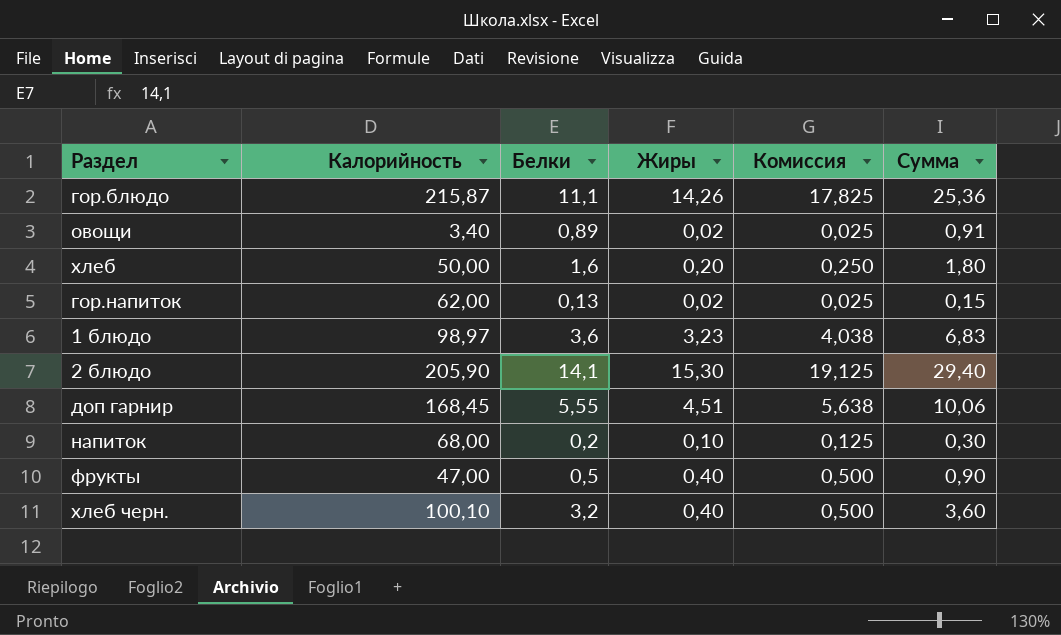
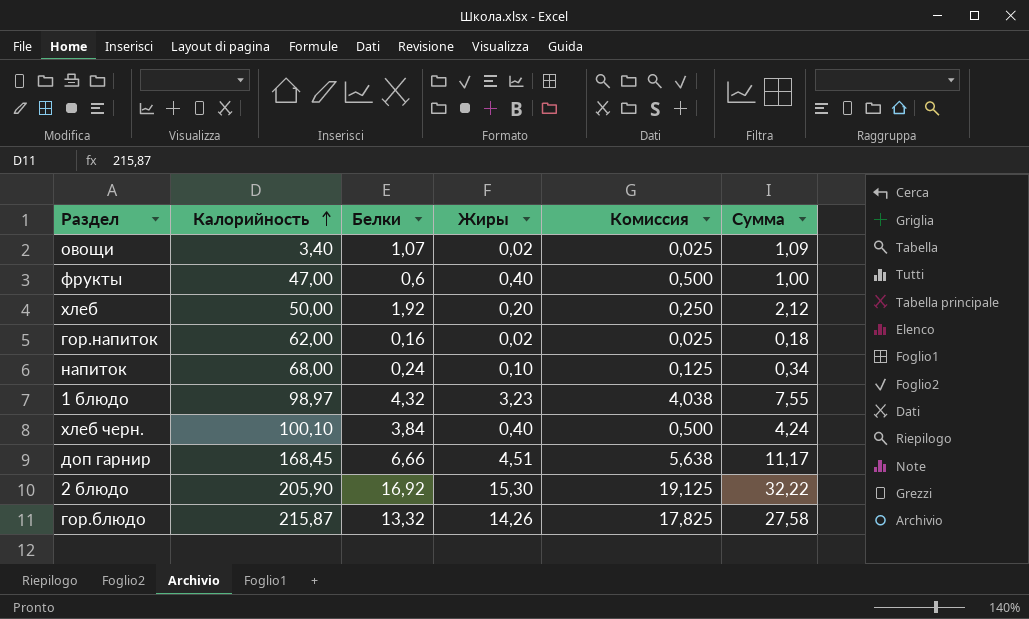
row order: none -> Калорийность ascending
овощи | Белки: 0,89 -> 1,07
овощи | Сумма: 0,91 -> 1,09
фрукты | Белки: 0,5 -> 0,6
фрукты | Сумма: 0,90 -> 1,00
хлеб | Белки: 1,6 -> 1,92
хлеб | Сумма: 1,80 -> 2,12
гор.напиток | Белки: 0,13 -> 0,16
гор.напиток | Сумма: 0,15 -> 0,18
напиток | Белки: 0,2 -> 0,24
напиток | Сумма: 0,30 -> 0,34
1 блюдо | Белки: 3,6 -> 4,32
1 блюдо | Сумма: 6,83 -> 7,55
хлеб черн. | Белки: 3,2 -> 3,84
хлеб черн. | Сумма: 3,60 -> 4,24
доп гарнир | Белки: 5,55 -> 6,66
доп гарнир | Сумма: 10,06 -> 11,17
2 блюдо | Белки: 14,1 -> 16,92
2 блюдо | Сумма: 29,40 -> 32,22
гор.блюдо | Белки: 11,1 -> 13,32
гор.блюдо | Сумма: 25,36 -> 27,58

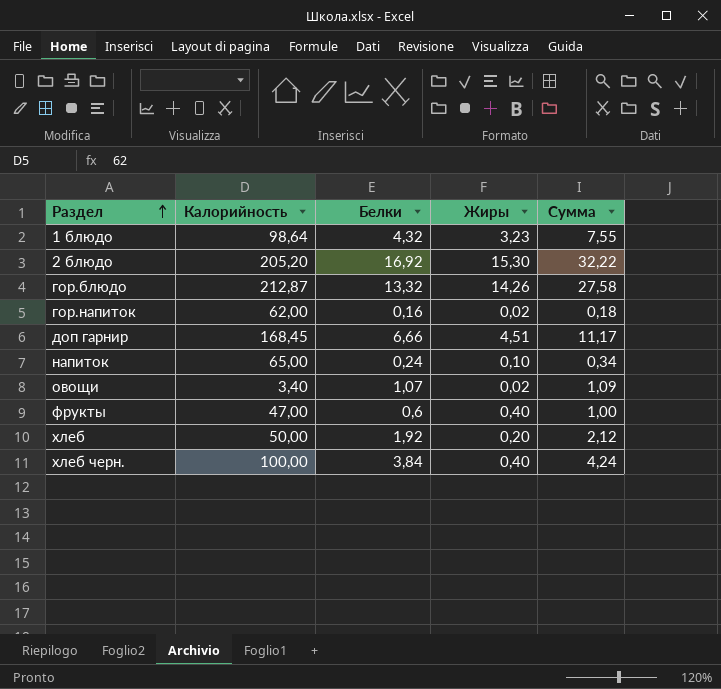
row order: Калорийность ascending -> Раздел ascending
column Комиссия | formula: [Жиры] * 1,25 -> none
1 блюдо | Калорийность: 98,97 -> 98,64
2 блюдо | Калорийность: 205,90 -> 205,20
гор.блюдо | Калорийность: 215,87 -> 212,87
напиток | Калорийность: 68,00 -> 65,00
хлеб черн. | Калорийность: 100,10 -> 100,00

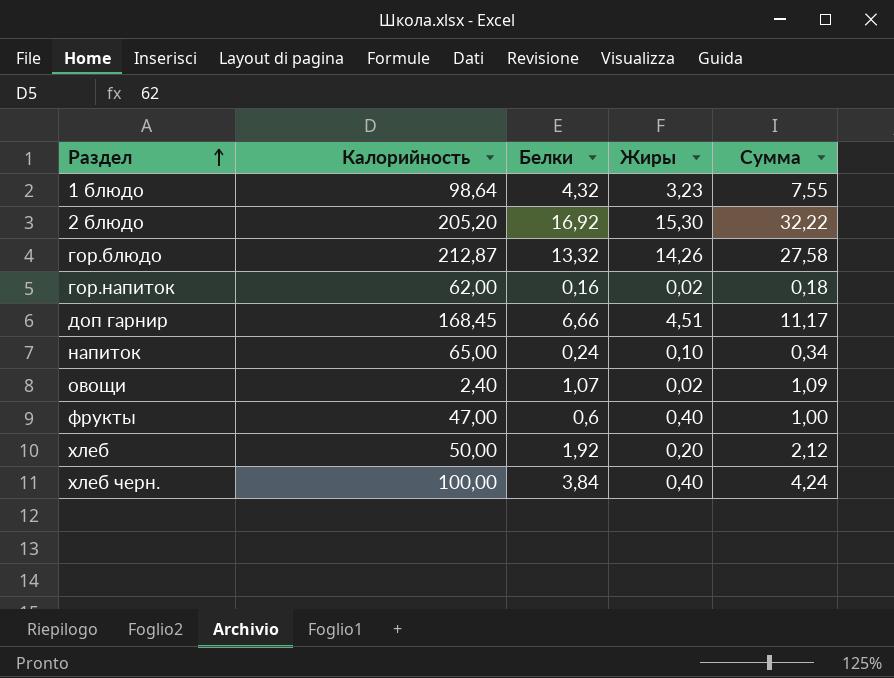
овощи | Калорийность: 3,40 -> 2,40

